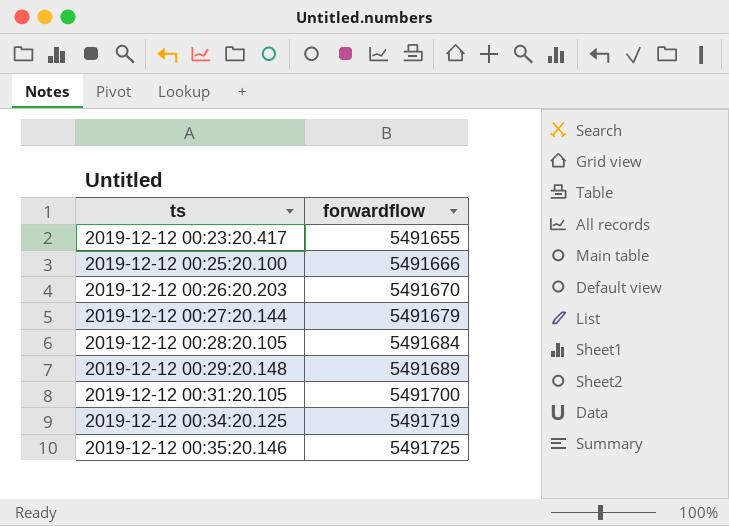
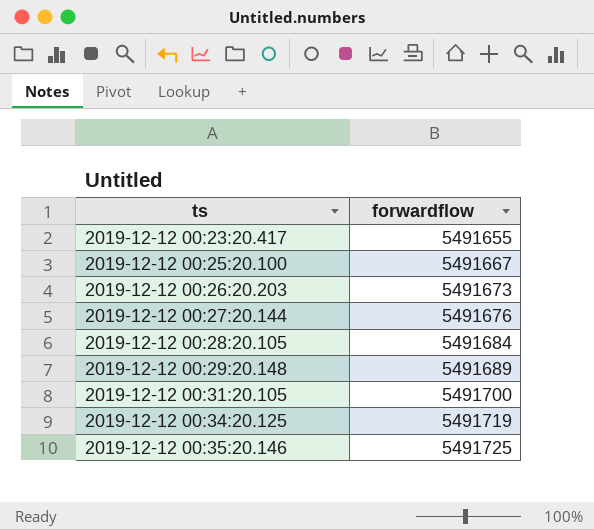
2019-12-12 00:25:20.100 | forwardflow: 5491666 -> 5491667
2019-12-12 00:26:20.203 | forwardflow: 5491670 -> 5491673
2019-12-12 00:27:20.144 | forwardflow: 5491679 -> 5491676

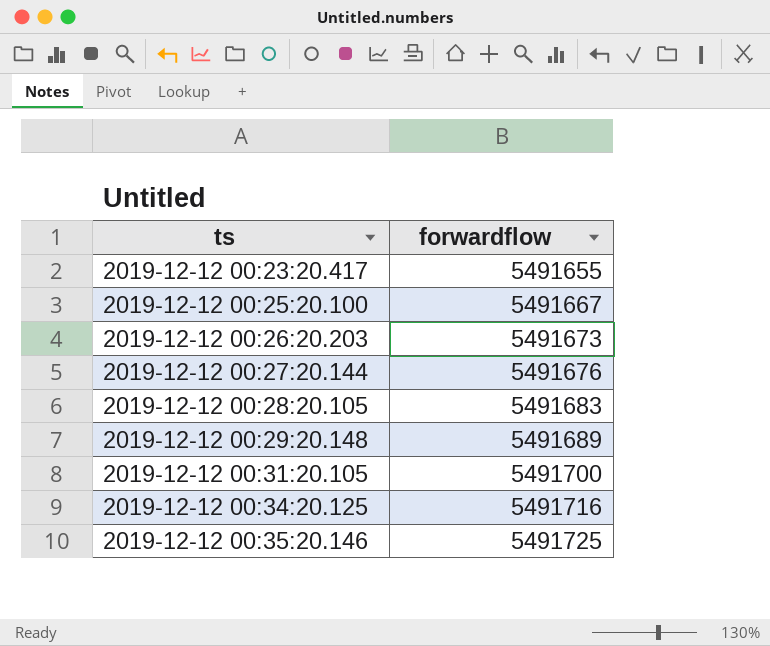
2019-12-12 00:28:20.105 | forwardflow: 5491684 -> 5491683
2019-12-12 00:34:20.125 | forwardflow: 5491719 -> 5491716

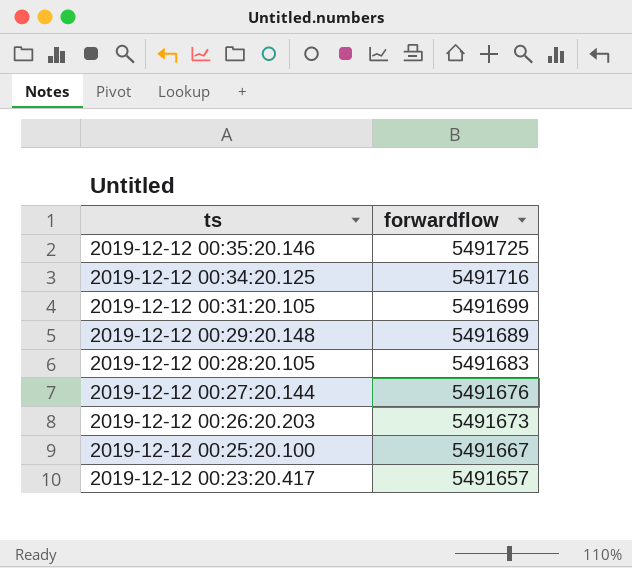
row order: ts ascending -> ts descending
2019-12-12 00:31:20.105 | forwardflow: 5491700 -> 5491699
2019-12-12 00:23:20.417 | forwardflow: 5491655 -> 5491657

